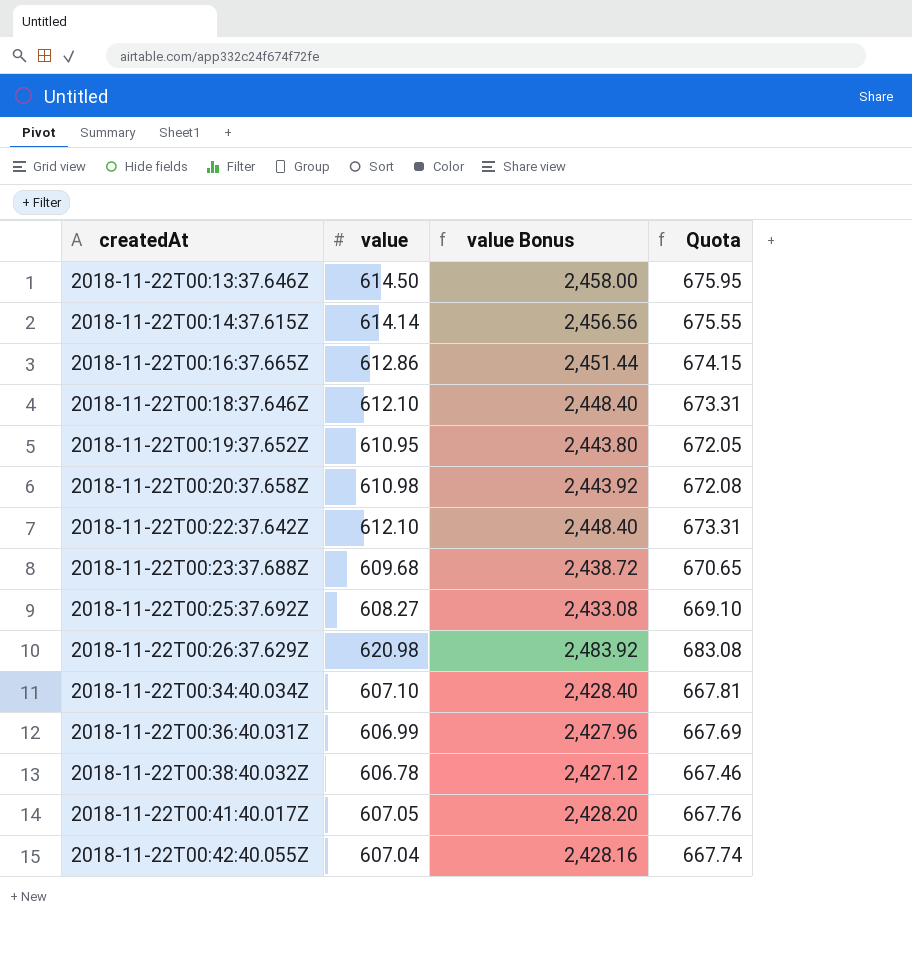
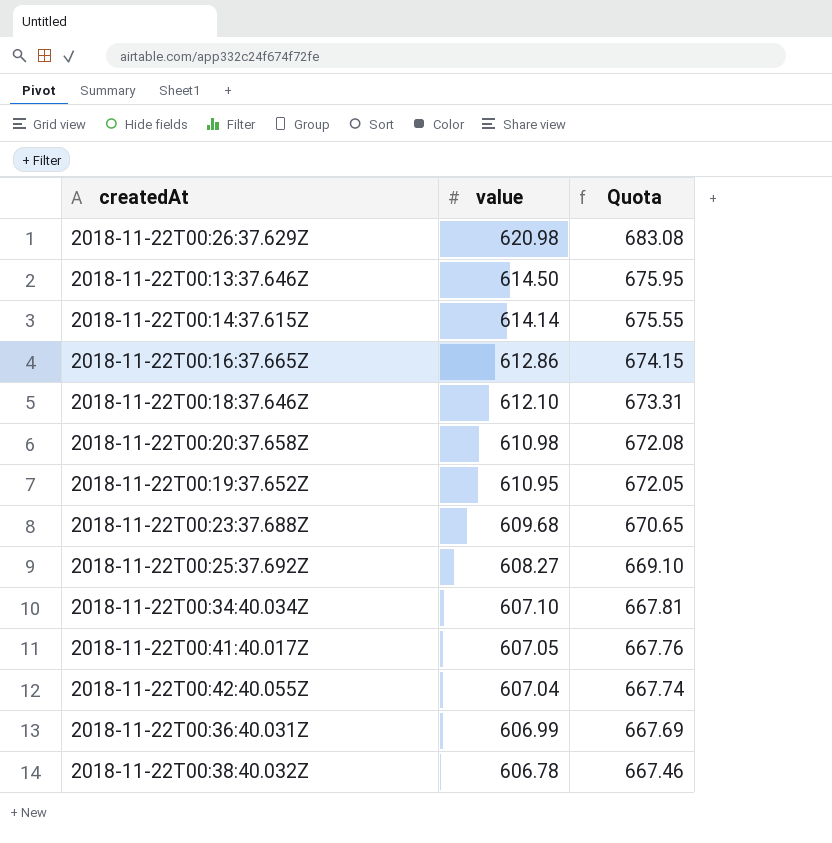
row order: createdAt ascending -> value descending
column value Bonus | formula: [value] * 4 -> none
row 2018-11-22T00:22:37.642Z: 612.10 | 2,448.40 | 673.31 -> none

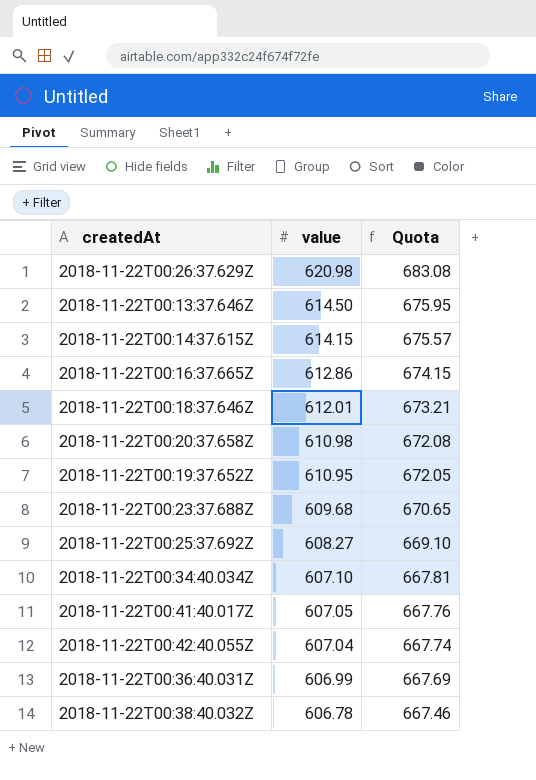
2018-11-22T00:14:37.615Z | value: 614.14 -> 614.15
2018-11-22T00:14:37.615Z | Quota: 675.55 -> 675.57
2018-11-22T00:18:37.646Z | value: 612.10 -> 612.01
2018-11-22T00:18:37.646Z | Quota: 673.31 -> 673.21

